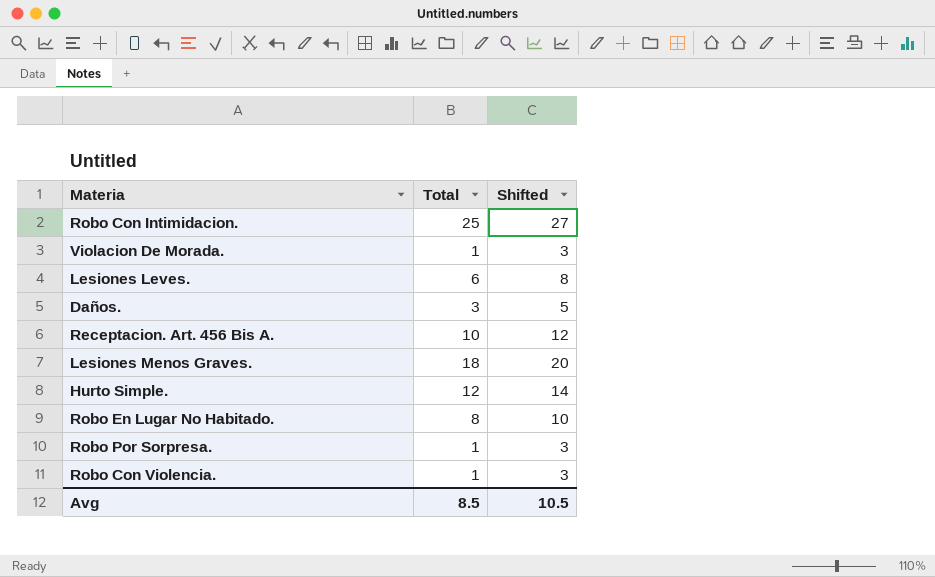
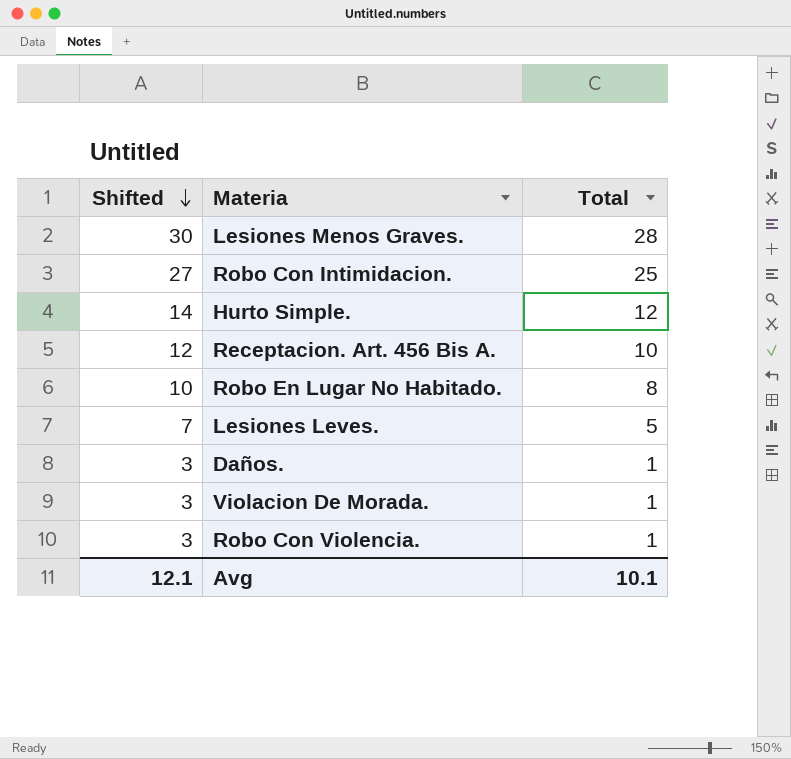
row order: none -> Shifted descending
column Shifted | position: 3 -> 1
row Robo Por Sorpresa.: 1 | 3 -> none
Lesiones Menos Graves. | Shifted: 20 -> 30
Lesiones Menos Graves. | Total: 18 -> 28
Lesiones Leves. | Shifted: 8 -> 7
Lesiones Leves. | Total: 6 -> 5
Daños. | Shifted: 5 -> 3
Daños. | Total: 3 -> 1
Avg | Shifted: 10.5 -> 12.1
Avg | Total: 8.5 -> 10.1

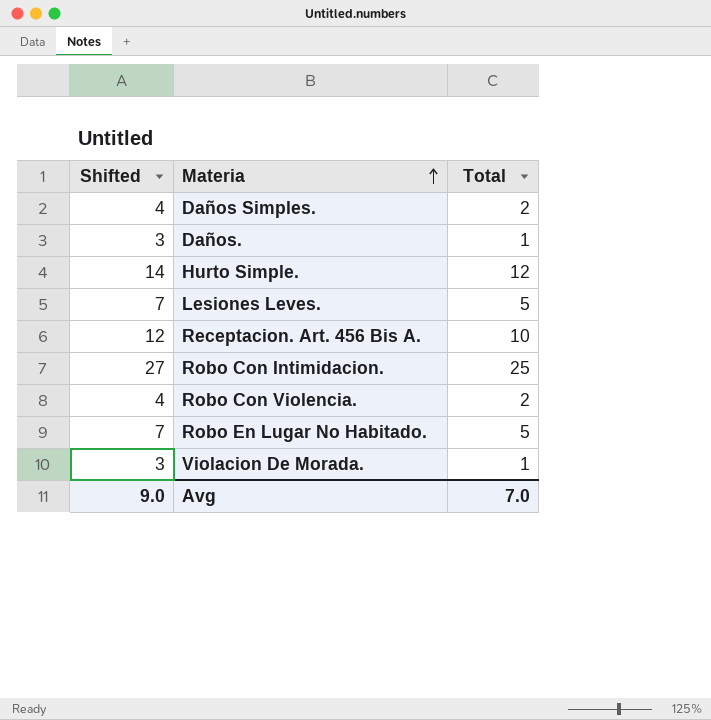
row order: Shifted descending -> Materia ascending
row Lesiones Menos Graves.: 30 | 28 -> none
row Daños Simples.: none -> 4 | 2
Robo Con Violencia. | Shifted: 3 -> 4
Robo Con Violencia. | Total: 1 -> 2
Robo En Lugar No Habitado. | Shifted: 10 -> 7
Robo En Lugar No Habitado. | Total: 8 -> 5
Avg | Shifted: 12.1 -> 9.0
Avg | Total: 10.1 -> 7.0

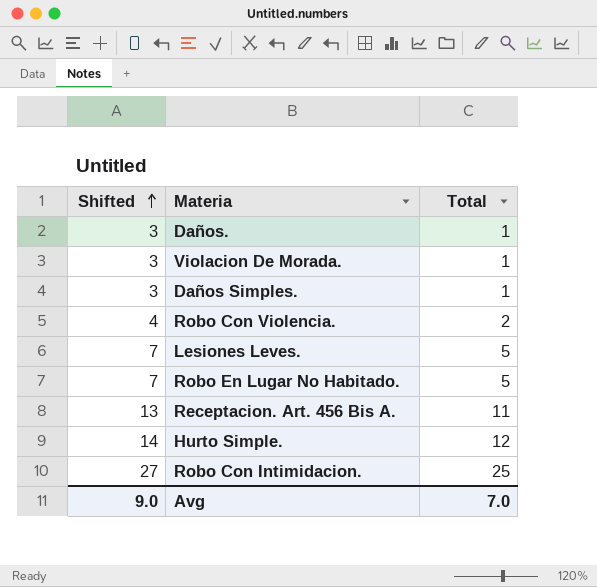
row order: Materia ascending -> Shifted ascending
Daños Simples. | Shifted: 4 -> 3
Daños Simples. | Total: 2 -> 1
Receptacion. Art. 456 Bis A. | Shifted: 12 -> 13
Receptacion. Art. 456 Bis A. | Total: 10 -> 11

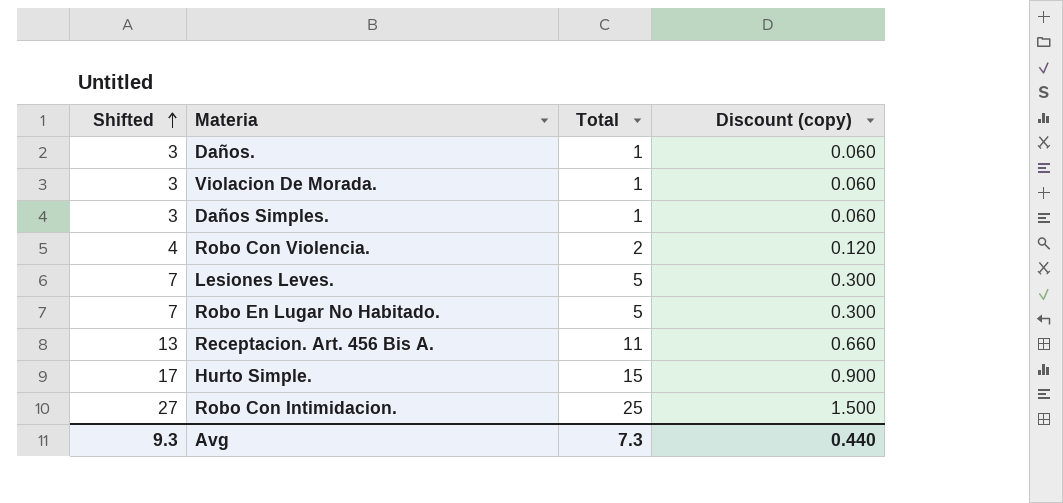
column Discount (copy) | formula: none -> [Total] * 0.06
Hurto Simple. | Shifted: 14 -> 17
Hurto Simple. | Total: 12 -> 15
Avg | Shifted: 9.0 -> 9.3
Avg | Total: 7.0 -> 7.3

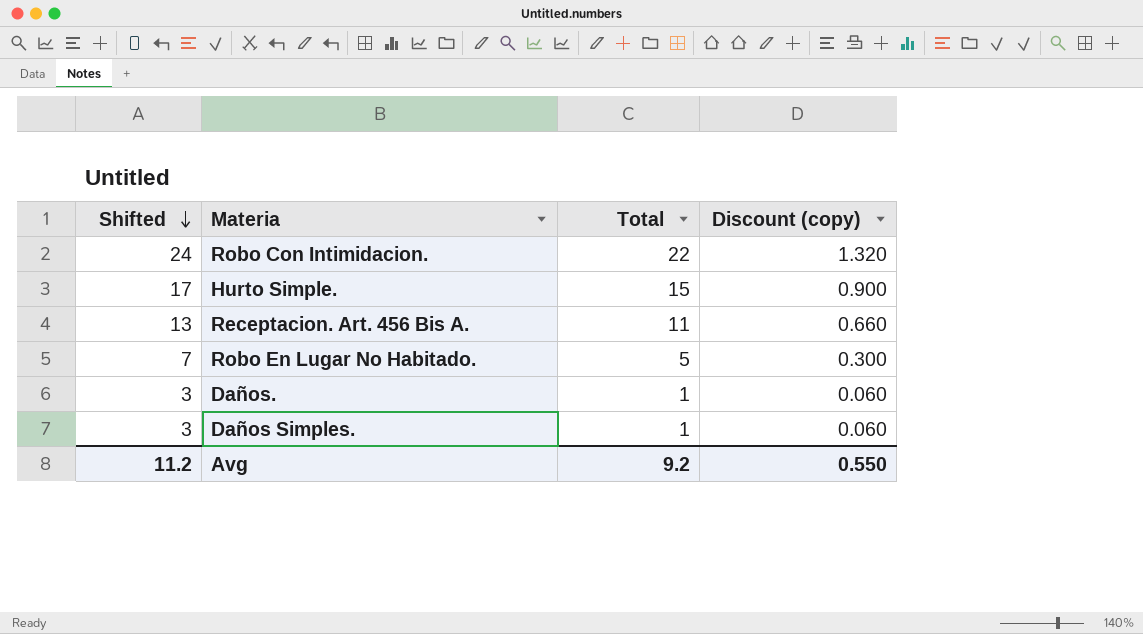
row order: Shifted ascending -> Shifted descending
row Violacion De Morada.: 3 | 1 | 0.060 -> none
row Robo Con Violencia.: 4 | 2 | 0.120 -> none
row Lesiones Leves.: 7 | 5 | 0.300 -> none
Robo Con Intimidacion. | Shifted: 27 -> 24
Robo Con Intimidacion. | Total: 25 -> 22
Robo Con Intimidacion. | Discount (copy): 1.500 -> 1.320
Avg | Shifted: 9.3 -> 11.2
Avg | Total: 7.3 -> 9.2
Avg | Discount (copy): 0.440 -> 0.550

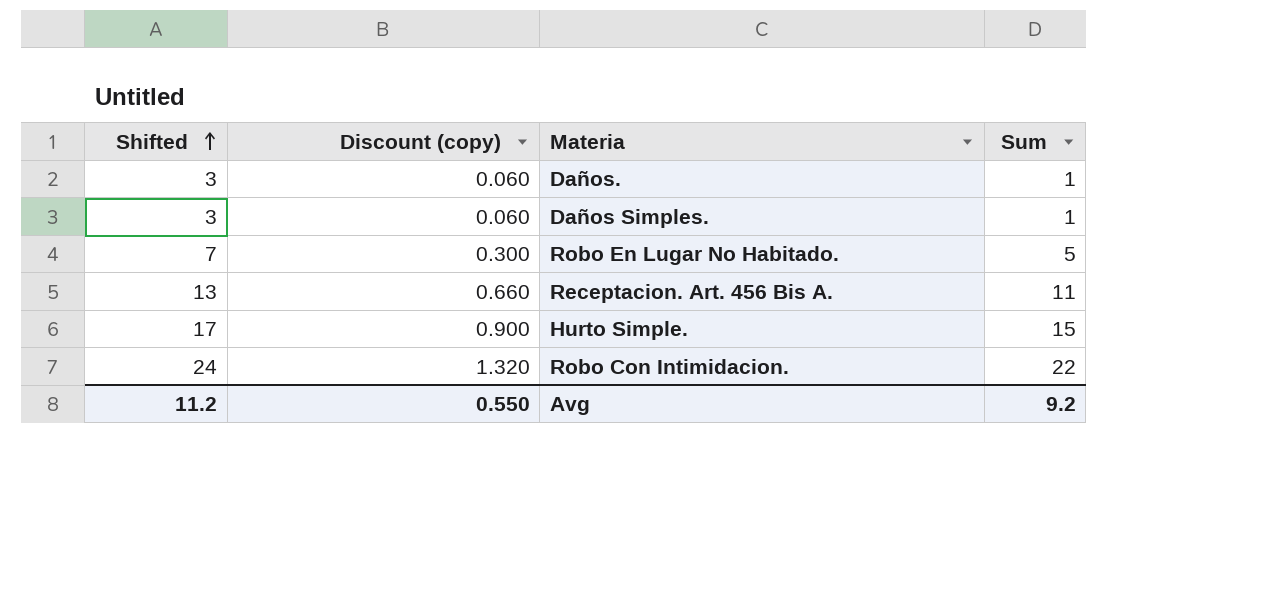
row order: Shifted descending -> Shifted ascending
column Discount (copy) | position: 4 -> 2
column name: Total -> Sum

